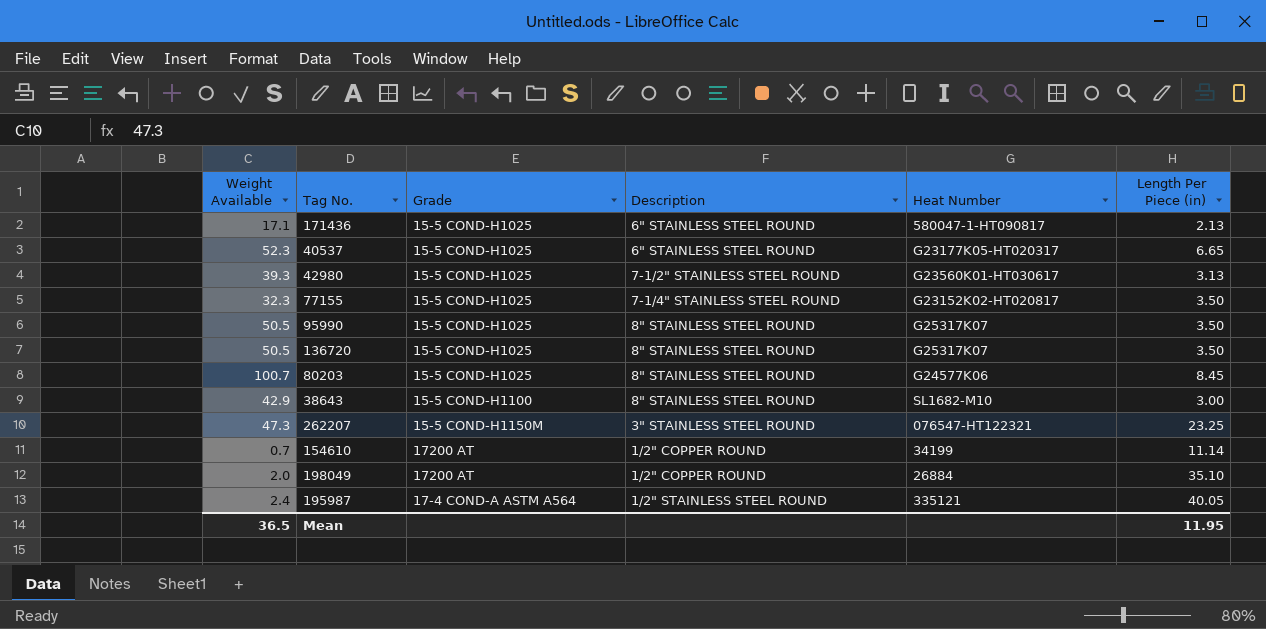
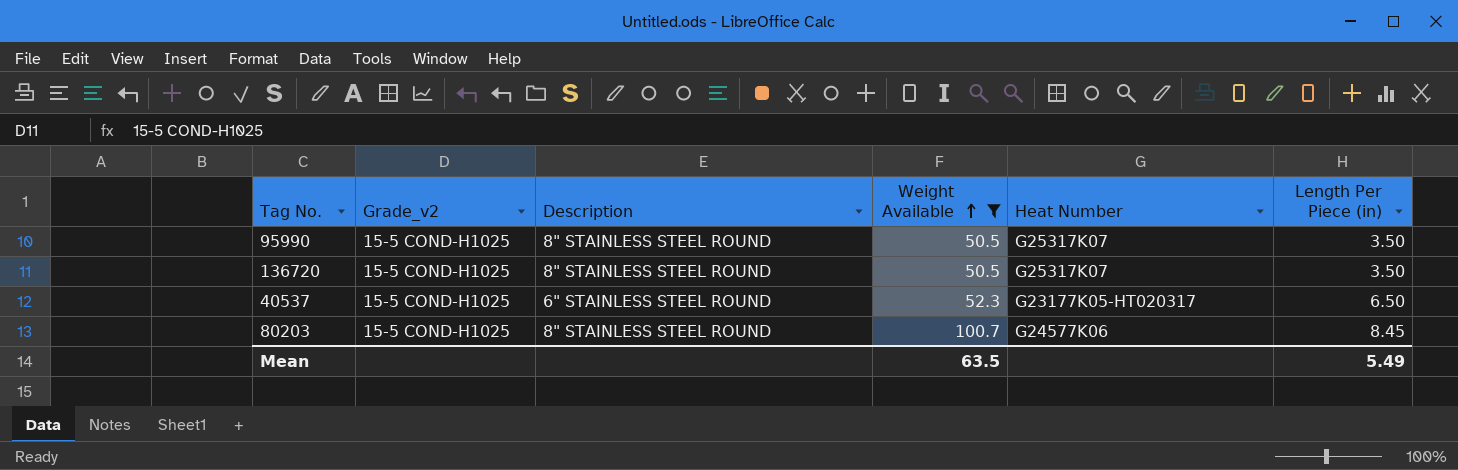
filter: none -> Weight Available >= 50.5
row order: none -> Weight Available ascending
column name: Grade -> Grade_v2
column Weight Available | position: 1 -> 4
40537 | Length Per Piece (in): 6.65 -> 6.50
Mean | Weight Available: 36.5 -> 63.5
Mean | Length Per Piece (in): 11.95 -> 5.49

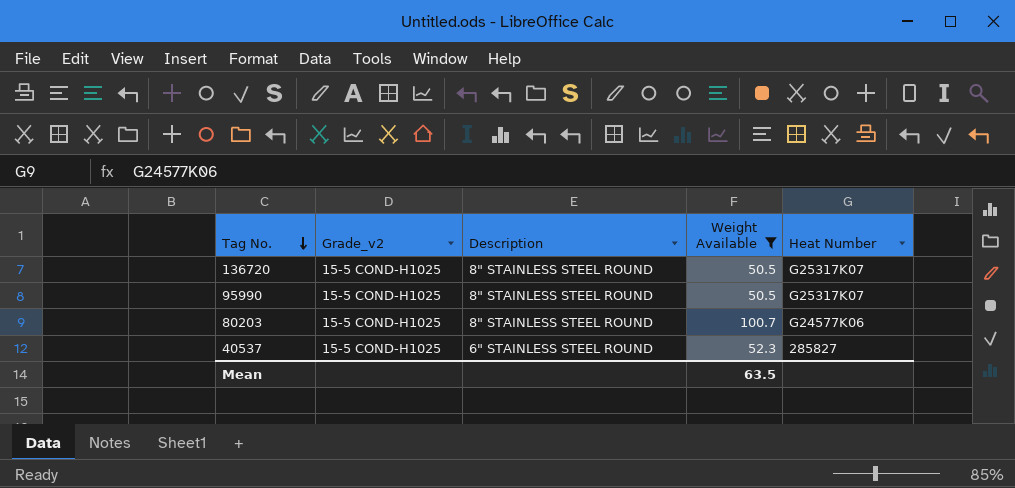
row order: Weight Available ascending -> Tag No. descending
column Length Per Piece (in) | position: 6 -> none
40537 | Heat Number: G23177K05-HT020317 -> 285827

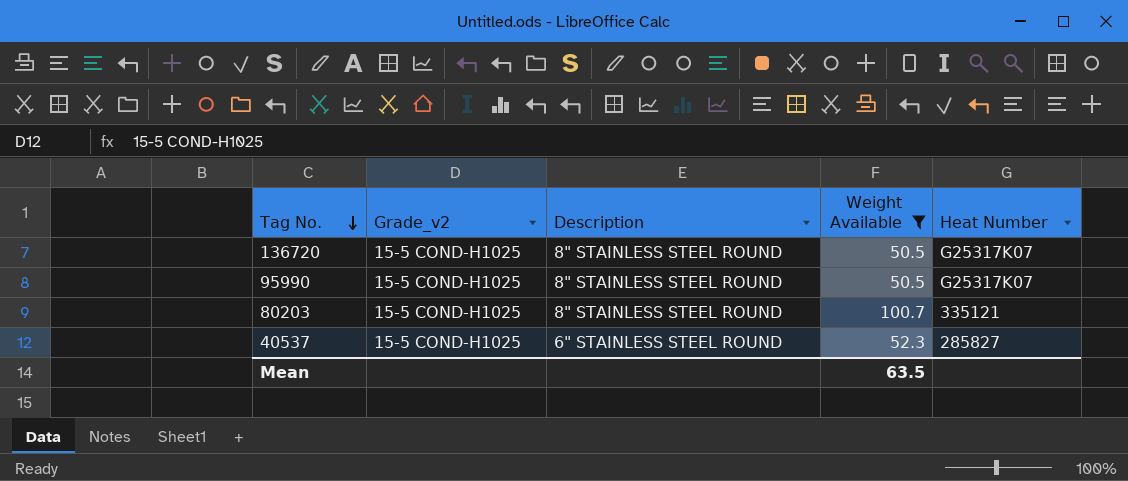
80203 | Heat Number: G24577K06 -> 335121

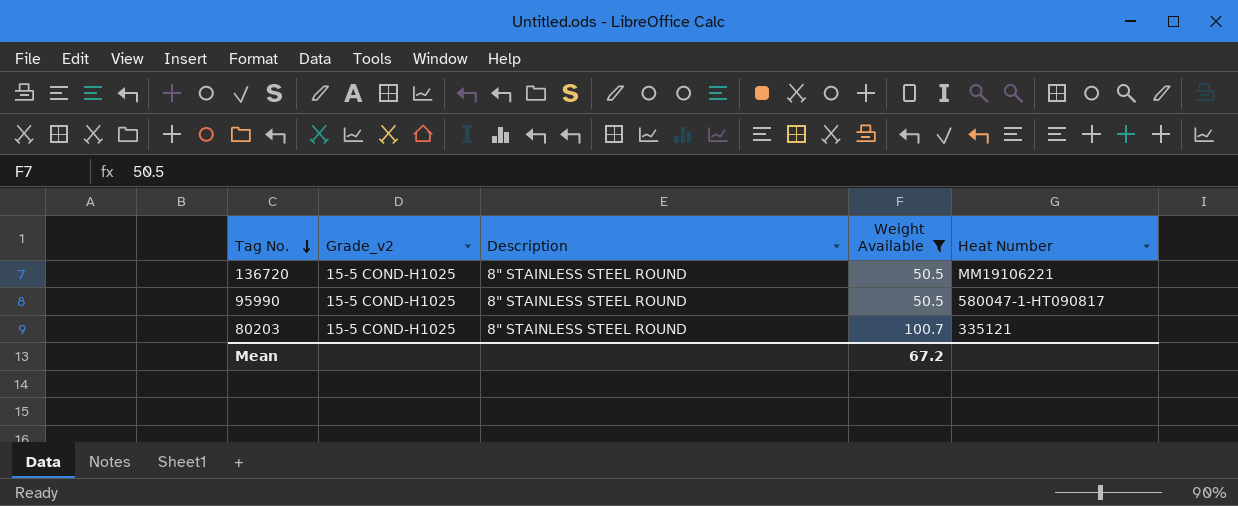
row 40537: 15-5 COND-H1025 | 6" STAINLESS STEEL ROUND | 52.3 | 285827 -> none
136720 | Heat Number: G25317K07 -> MM19106221
95990 | Heat Number: G25317K07 -> 580047-1-HT090817
Mean | Weight Available: 63.5 -> 67.2

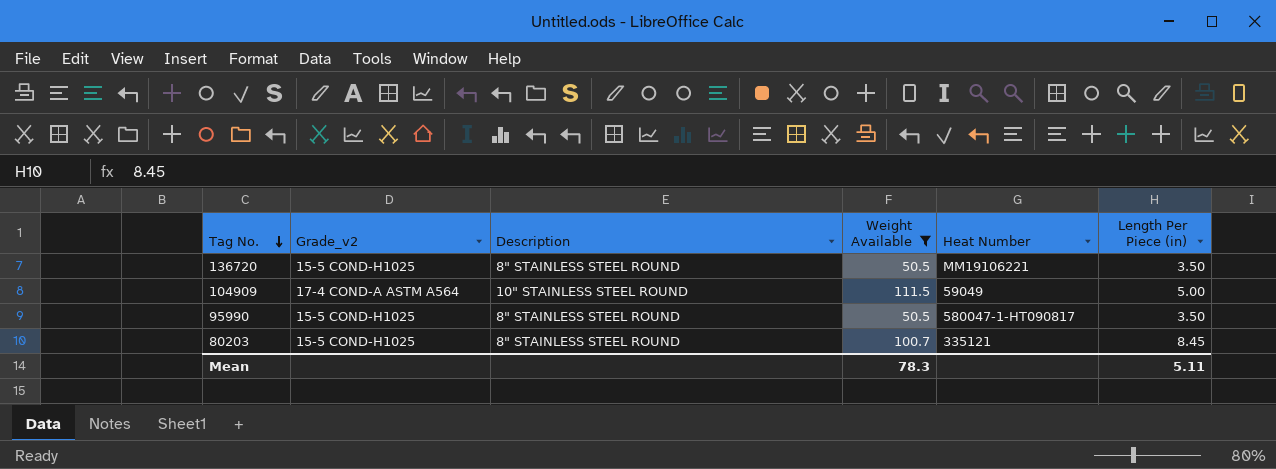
column Length Per Piece (in) | position: none -> 6
row 104909: none -> 17-4 COND-A ASTM A564 | 10" STAINLESS STEEL ROUND | 111.5 | 59049 | 5.00
Mean | Weight Available: 67.2 -> 78.3

